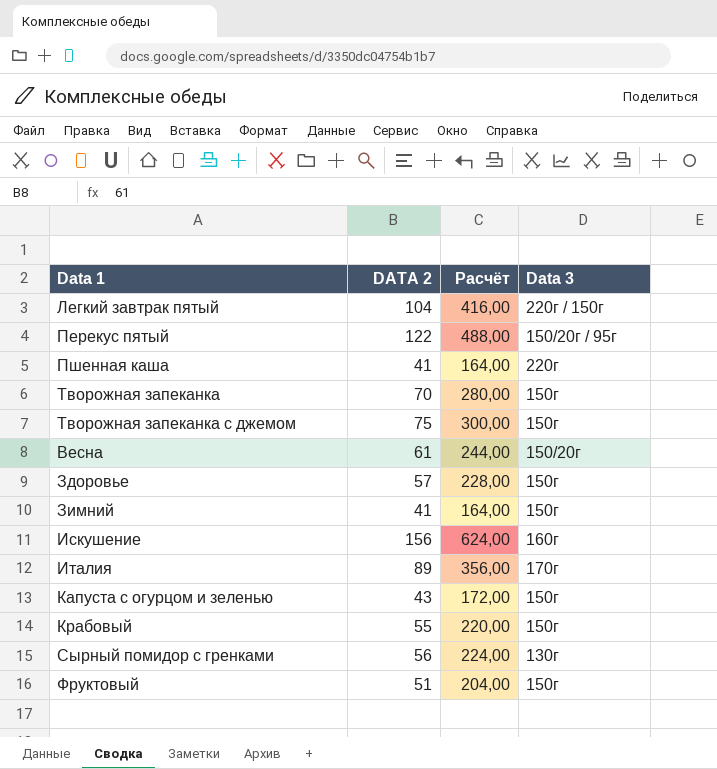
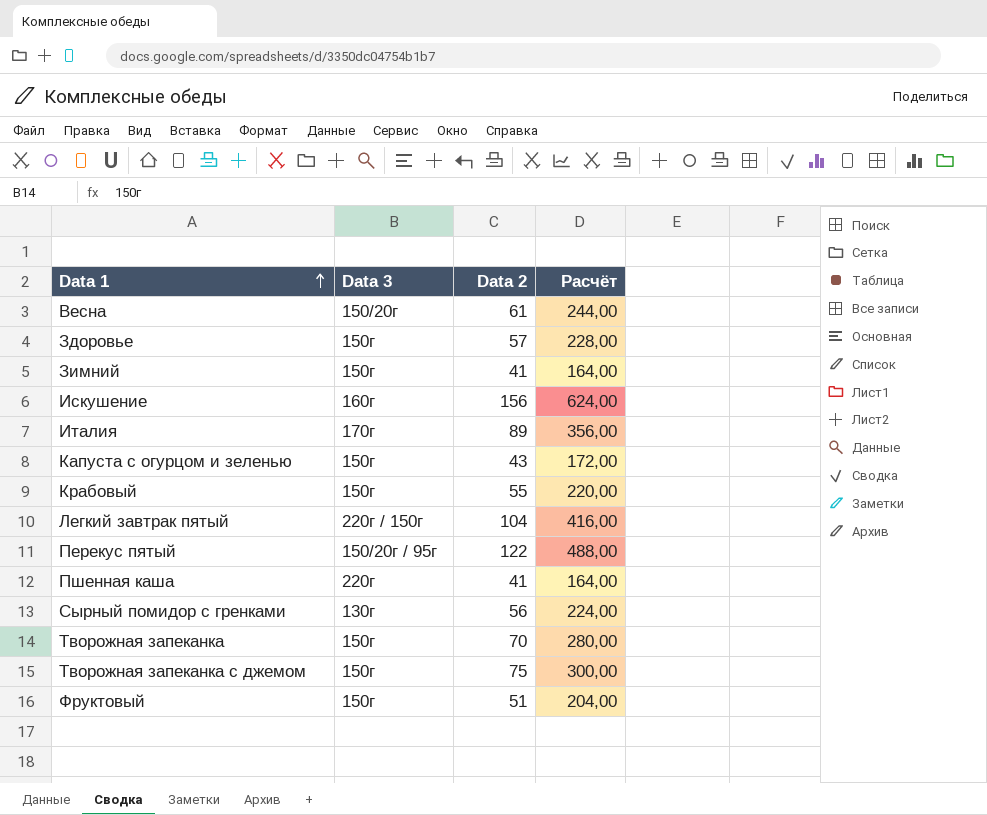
row order: none -> Data 1 ascending
column Data 3 | position: 4 -> 2
column name: DATA 2 -> Data 2

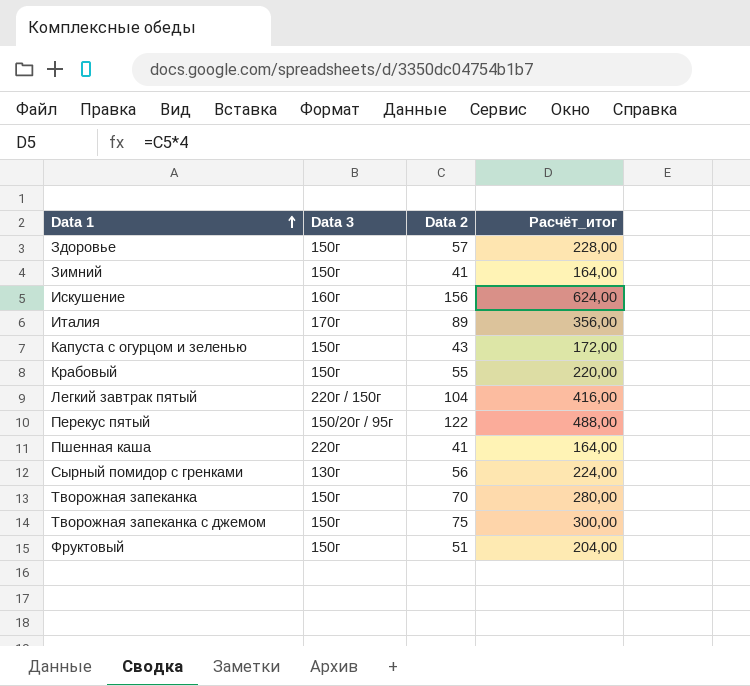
column name: Расчёт -> Расчёт_итог
row Весна: 150/20г | 61 | 244,00 -> none

